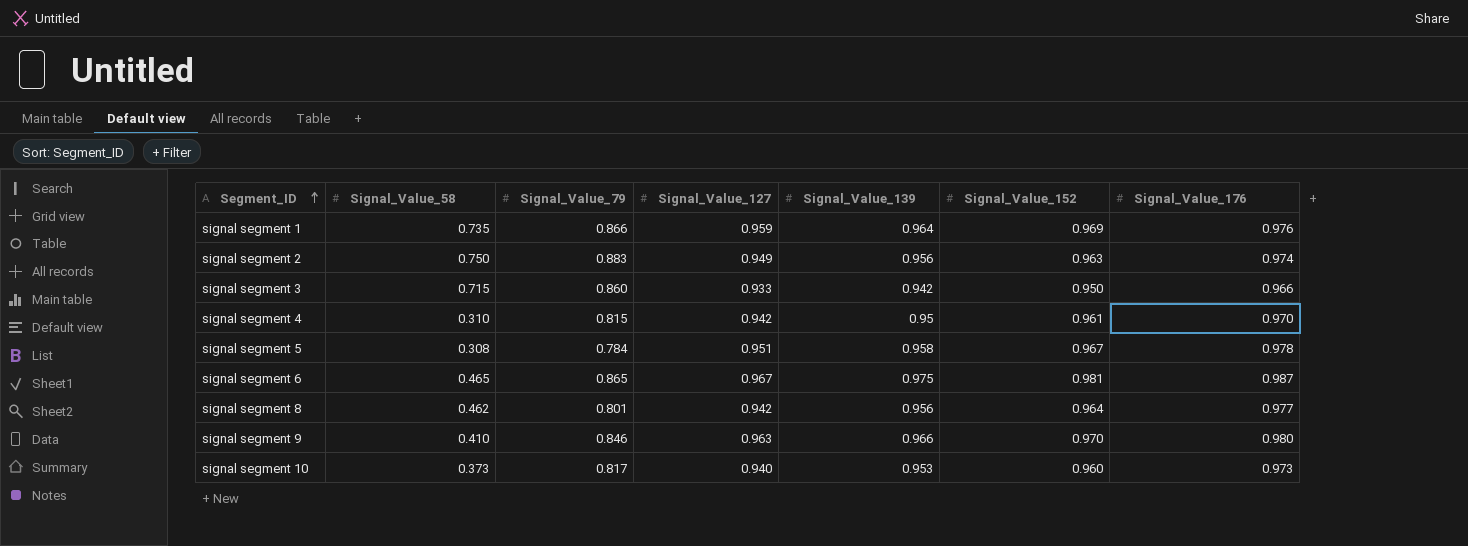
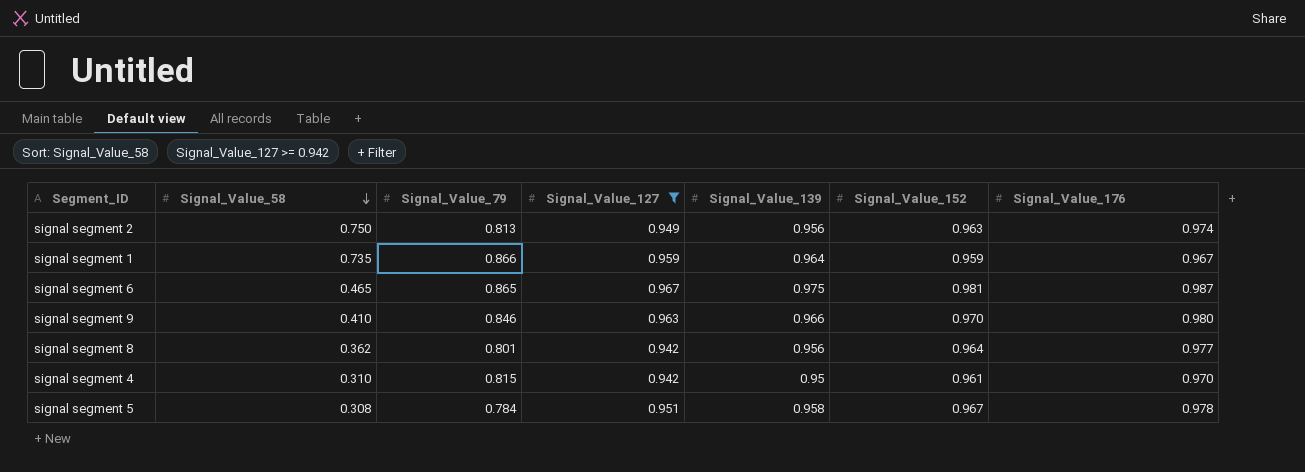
filter: none -> Signal_Value_127 >= 0.942
row order: Segment_ID ascending -> Signal_Value_58 descending
signal segment 2 | Signal_Value_79: 0.883 -> 0.813
signal segment 1 | Signal_Value_152: 0.969 -> 0.959
signal segment 1 | Signal_Value_176: 0.976 -> 0.967
signal segment 8 | Signal_Value_58: 0.462 -> 0.362

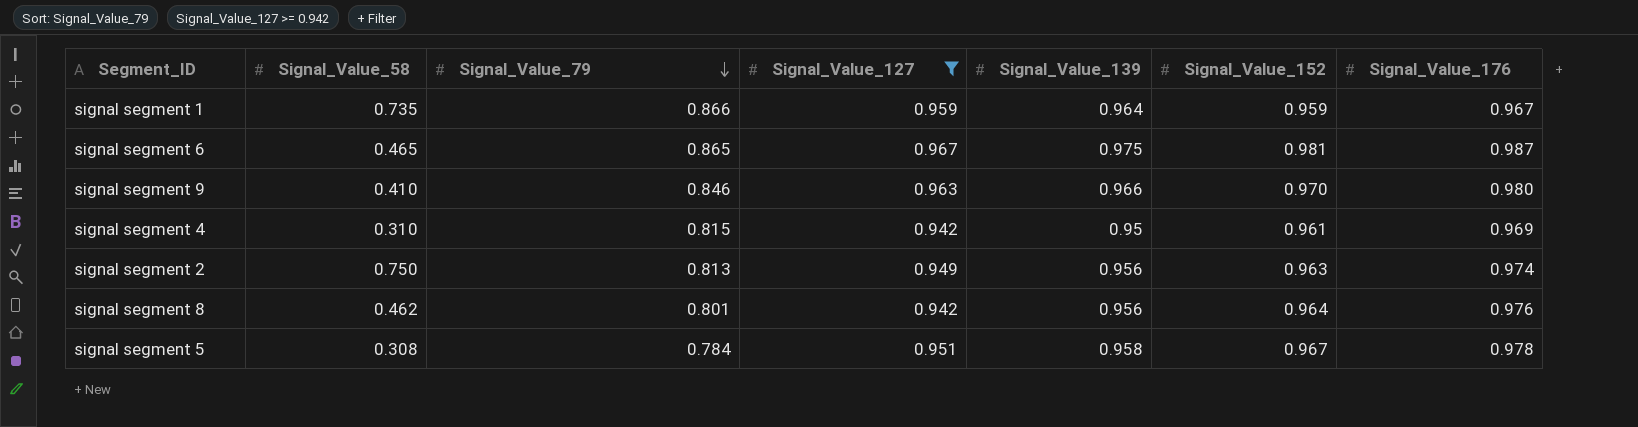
row order: Signal_Value_58 descending -> Signal_Value_79 descending
signal segment 4 | Signal_Value_176: 0.970 -> 0.969
signal segment 8 | Signal_Value_58: 0.362 -> 0.462
signal segment 8 | Signal_Value_176: 0.977 -> 0.976

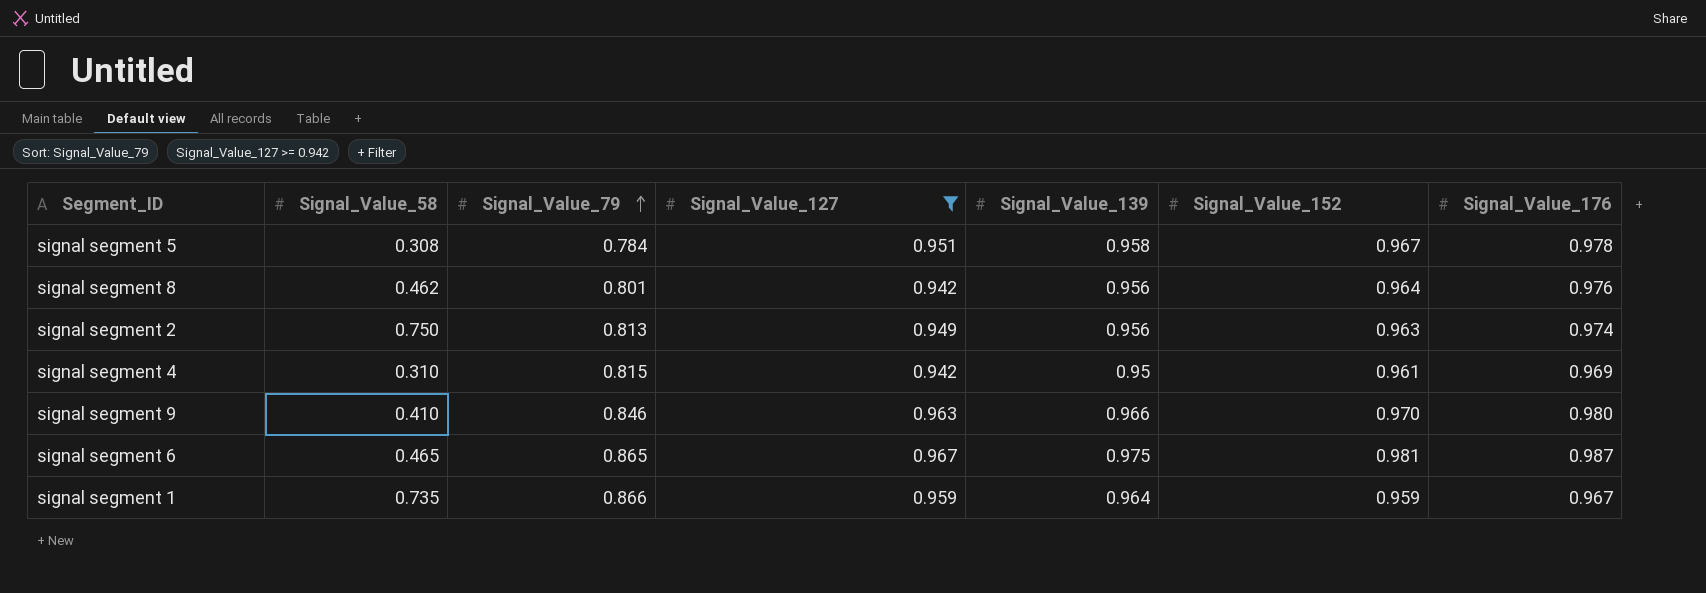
row order: Signal_Value_79 descending -> Signal_Value_79 ascending

